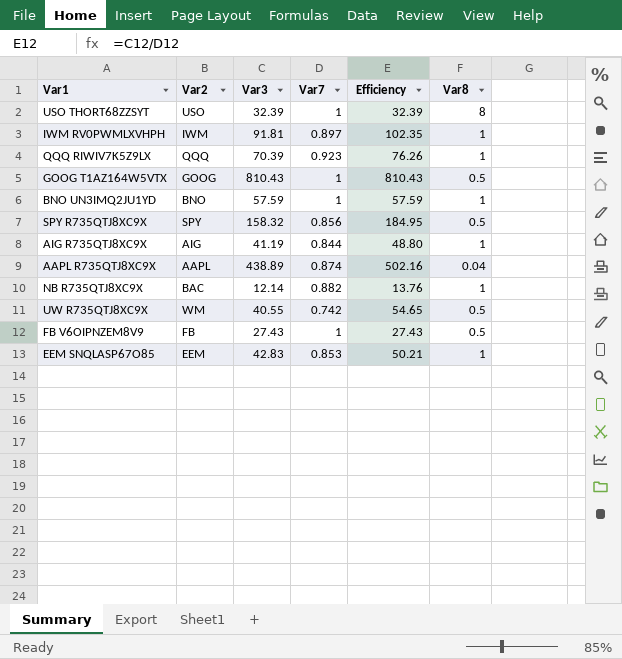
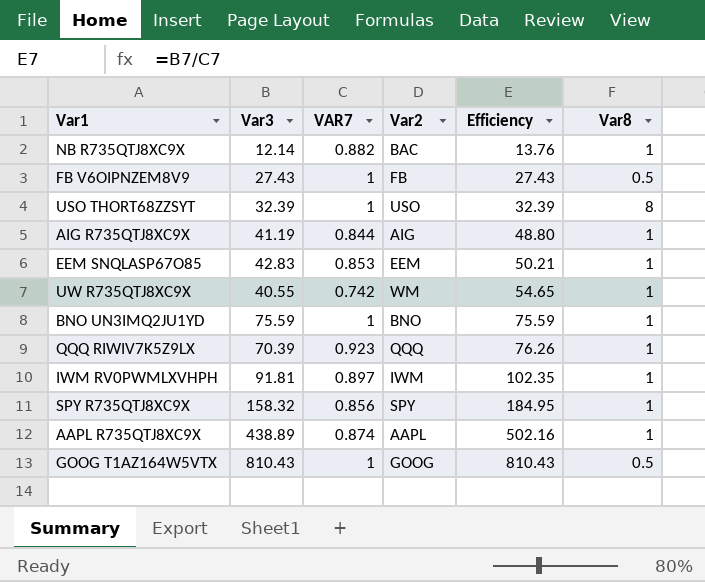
row order: none -> Efficiency ascending
column name: Var7 -> VAR7
column Var2 | position: 2 -> 4
UW R735QTJ8XC9X | Var8: 0.5 -> 1
BNO UN3IMQ2JU1YD | Var3: 57.59 -> 75.59
BNO UN3IMQ2JU1YD | Efficiency: 57.59 -> 75.59
SPY R735QTJ8XC9X | Var8: 0.5 -> 1
AAPL R735QTJ8XC9X | Var8: 0.04 -> 1

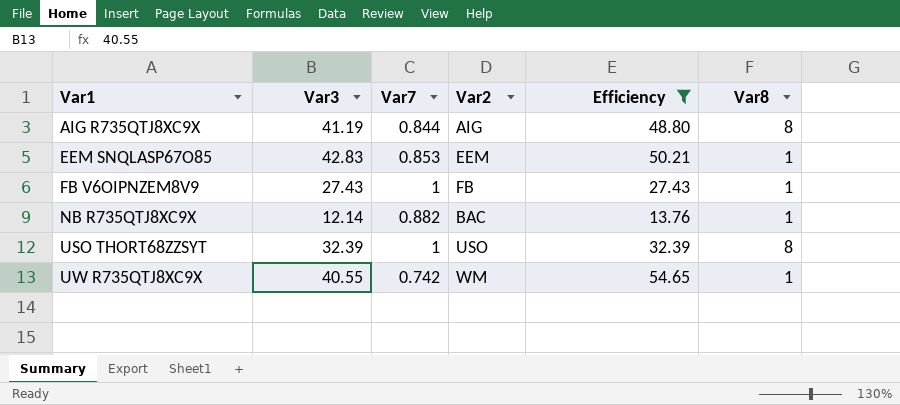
filter: none -> Efficiency <= 54.65
row order: Efficiency ascending -> Var1 ascending
column name: VAR7 -> Var7
AIG R735QTJ8XC9X | Var8: 1 -> 8
FB V6OIPNZEM8V9 | Var8: 0.5 -> 1

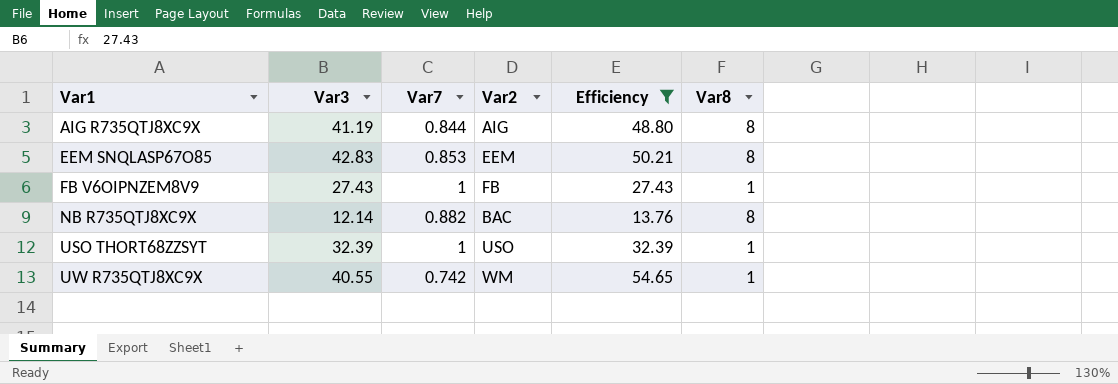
EEM SNQLASP67O85 | Var8: 1 -> 8
NB R735QTJ8XC9X | Var8: 1 -> 8
USO THORT68ZZSYT | Var8: 8 -> 1

